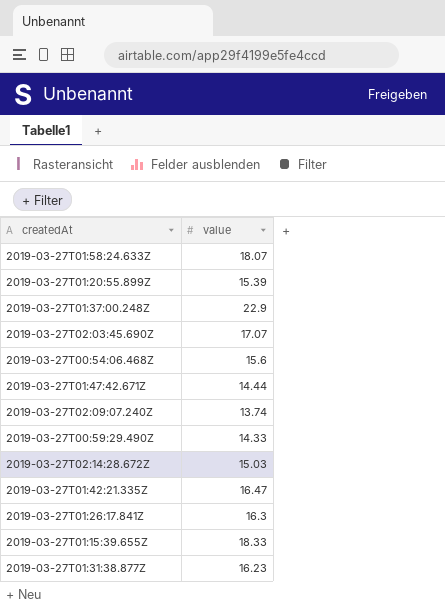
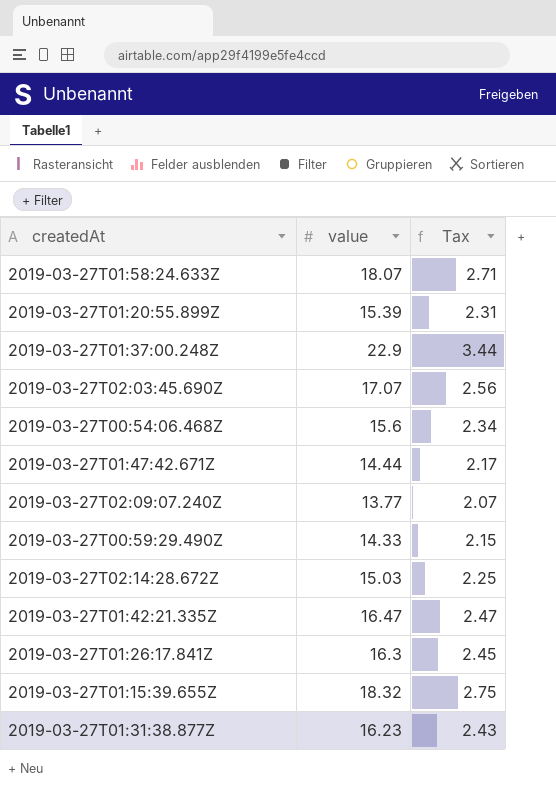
column Tax | formula: none -> [value] * 0.15
2019-03-27T02:09:07.240Z | value: 13.74 -> 13.77
2019-03-27T01:15:39.655Z | value: 18.33 -> 18.32

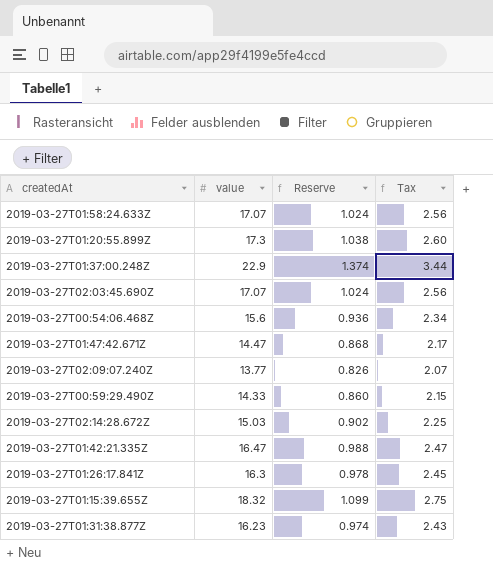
column Reserve | formula: none -> [value] * 0.06
2019-03-27T01:58:24.633Z | value: 18.07 -> 17.07
2019-03-27T01:58:24.633Z | Tax: 2.71 -> 2.56
2019-03-27T01:20:55.899Z | value: 15.39 -> 17.3
2019-03-27T01:20:55.899Z | Tax: 2.31 -> 2.60
2019-03-27T01:47:42.671Z | value: 14.44 -> 14.47

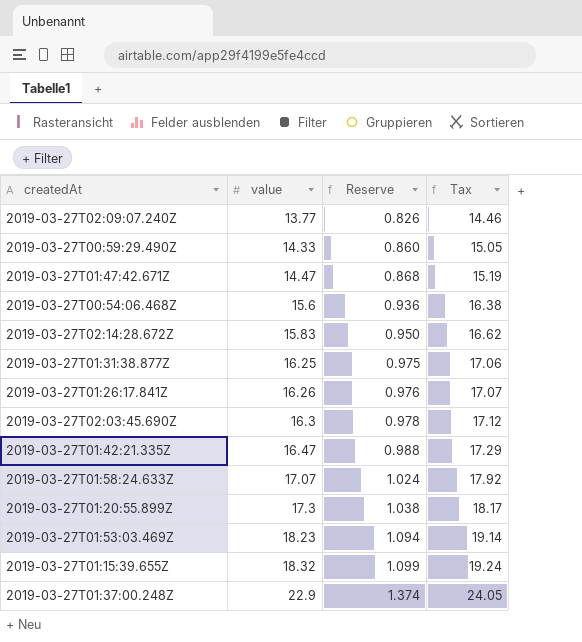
row order: none -> value ascending
column Tax | formula: [value] * 0.15 -> [value] * 1.05
2019-03-27T02:14:28.672Z | value: 15.03 -> 15.83
2019-03-27T02:14:28.672Z | Reserve: 0.902 -> 0.950
2019-03-27T01:31:38.877Z | value: 16.23 -> 16.25
2019-03-27T01:31:38.877Z | Reserve: 0.974 -> 0.975
2019-03-27T01:26:17.841Z | value: 16.3 -> 16.26
2019-03-27T01:26:17.841Z | Reserve: 0.978 -> 0.976
2019-03-27T02:03:45.690Z | value: 17.07 -> 16.3
2019-03-27T02:03:45.690Z | Reserve: 1.024 -> 0.978
row 2019-03-27T01:53:03.469Z: none -> 18.23 | 1.094 | 19.14

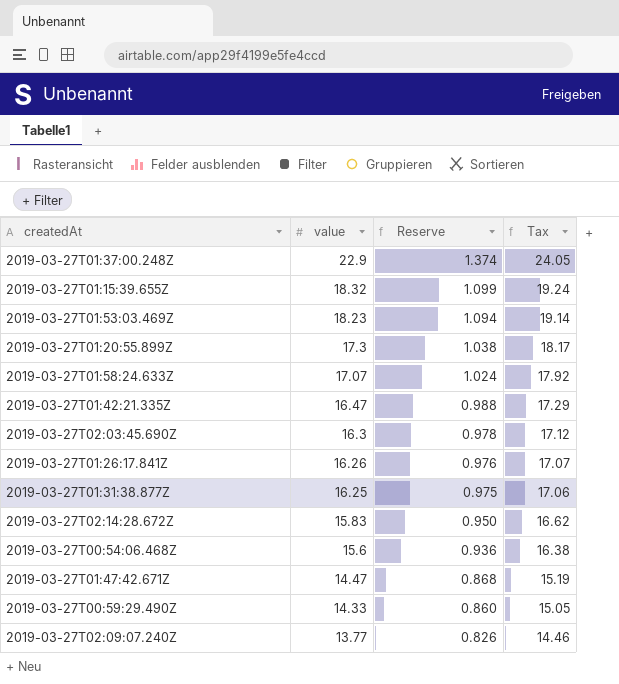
row order: value ascending -> value descending

